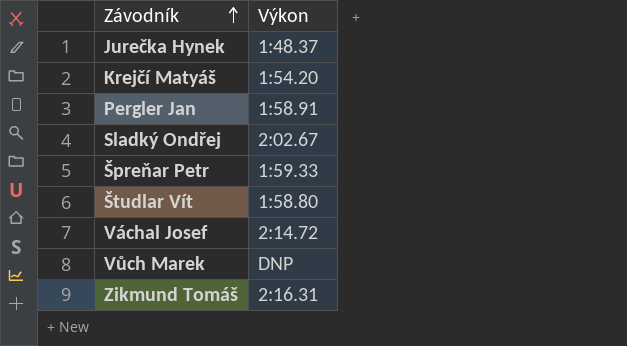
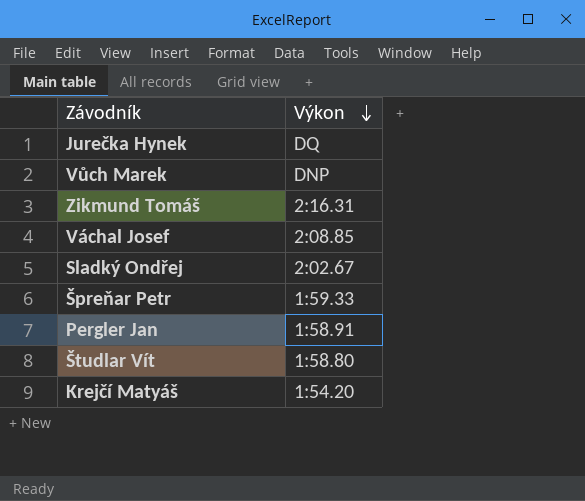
row order: Závodník ascending -> Výkon descending
Jurečka Hynek | Výkon: 1:48.37 -> DQ
Váchal Josef | Výkon: 2:14.72 -> 2:08.85

